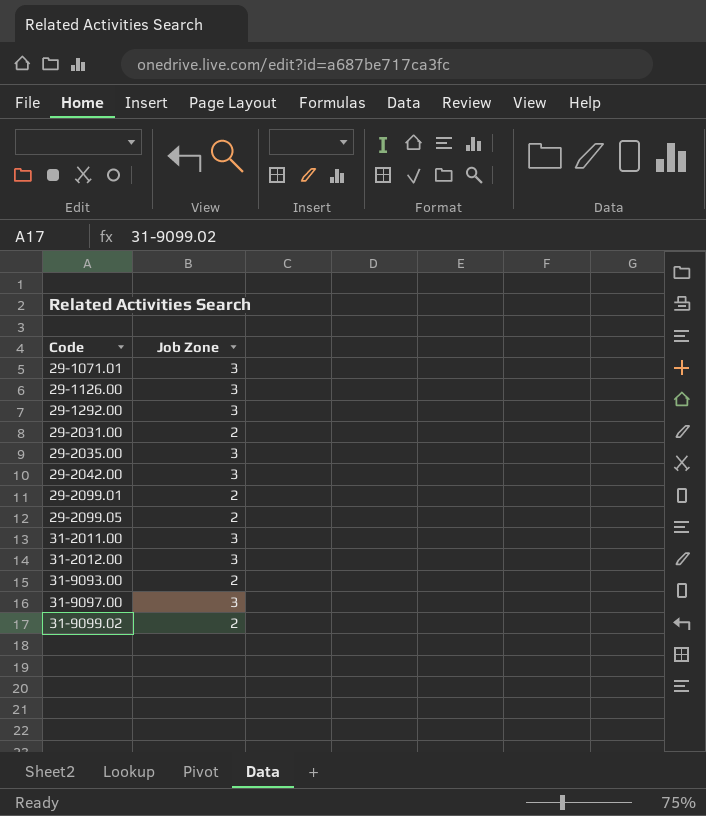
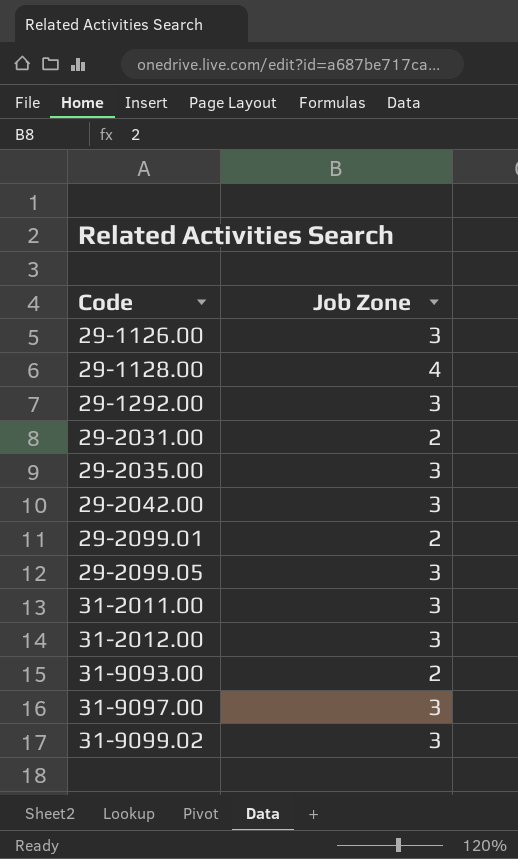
row 29-1071.01: 3 -> none
row 29-1128.00: none -> 4
29-2099.05 | Job Zone: 2 -> 3
31-9099.02 | Job Zone: 2 -> 3

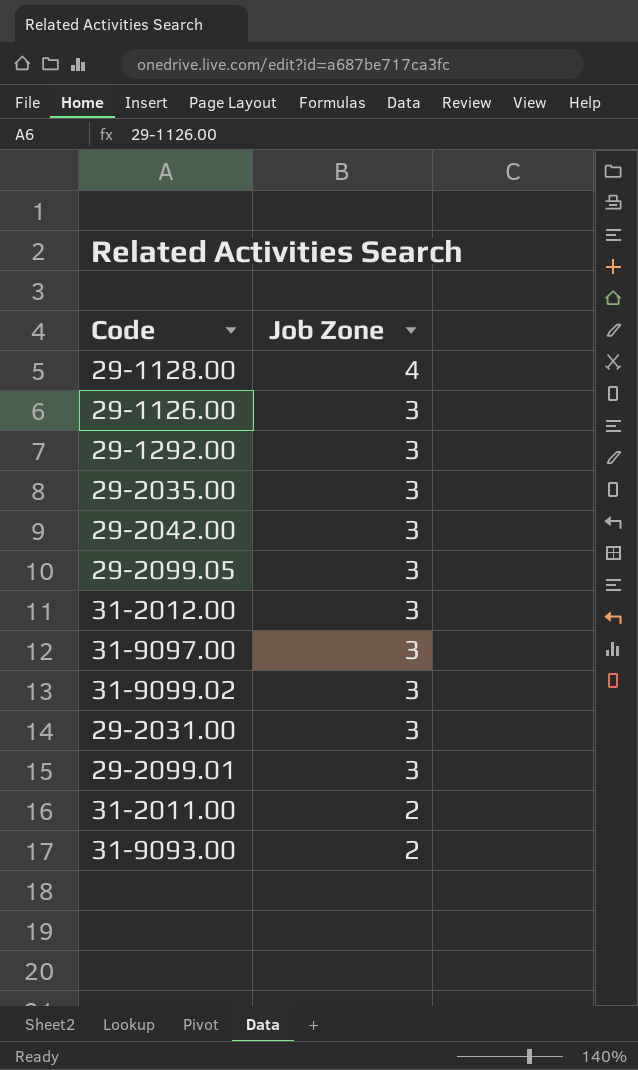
row order: Code ascending -> Job Zone descending
29-2031.00 | Job Zone: 2 -> 3
29-2099.01 | Job Zone: 2 -> 3
31-2011.00 | Job Zone: 3 -> 2

